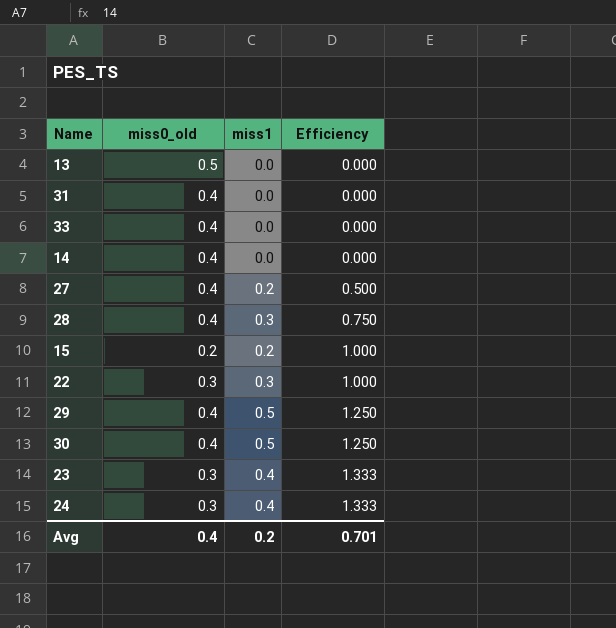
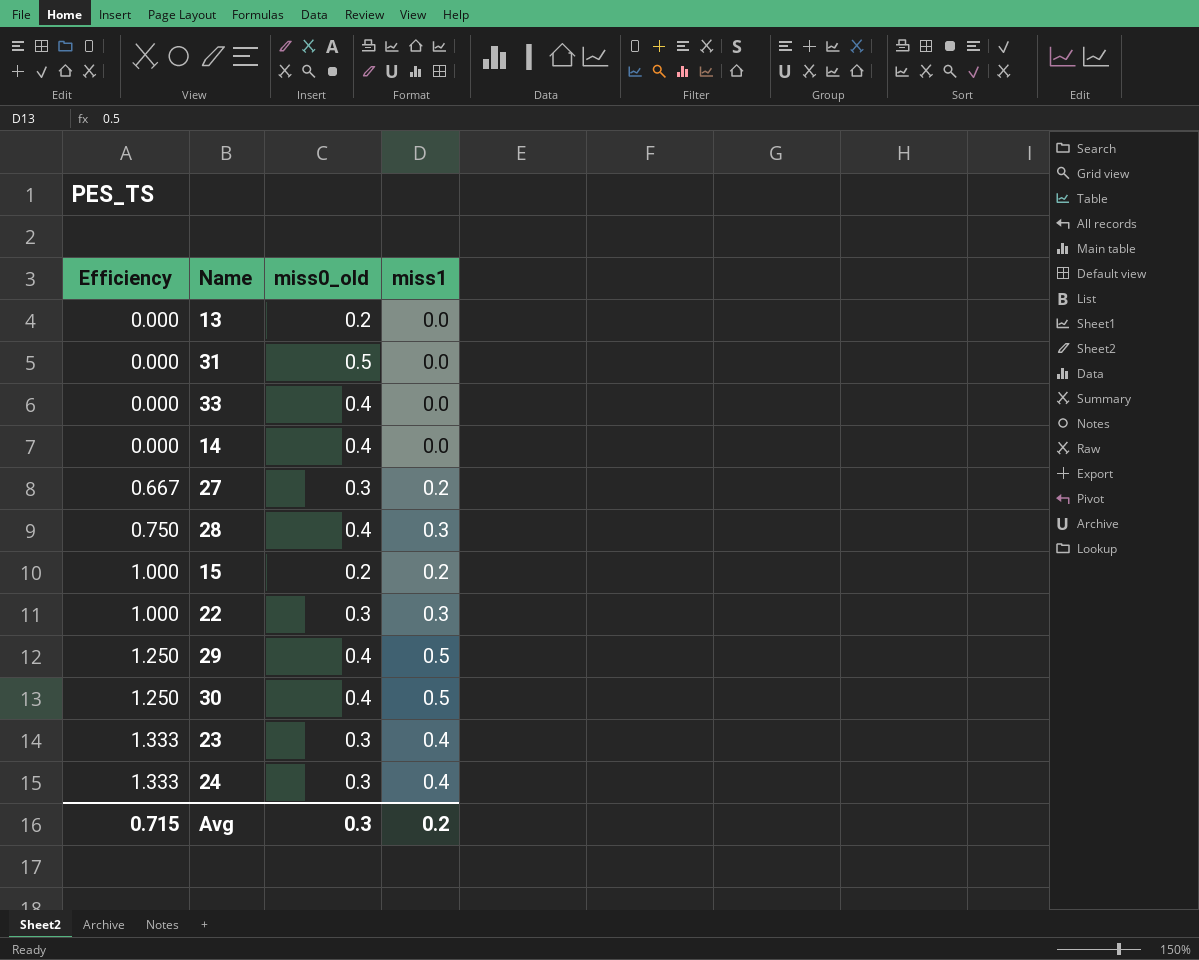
column Efficiency | position: 4 -> 1
13 | miss0_old: 0.5 -> 0.2
31 | miss0_old: 0.4 -> 0.5
27 | Efficiency: 0.500 -> 0.667
27 | miss0_old: 0.4 -> 0.3
Avg | Efficiency: 0.701 -> 0.715
Avg | miss0_old: 0.4 -> 0.3

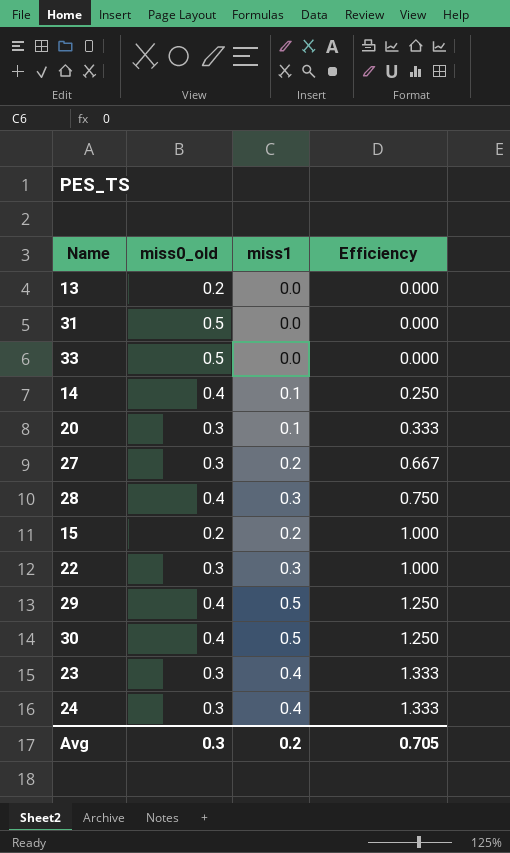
column Efficiency | position: 1 -> 4
33 | miss0_old: 0.4 -> 0.5
14 | miss1: 0.0 -> 0.1
14 | Efficiency: 0.000 -> 0.250
row 20: none -> 0.3 | 0.1 | 0.333
Avg | Efficiency: 0.715 -> 0.705

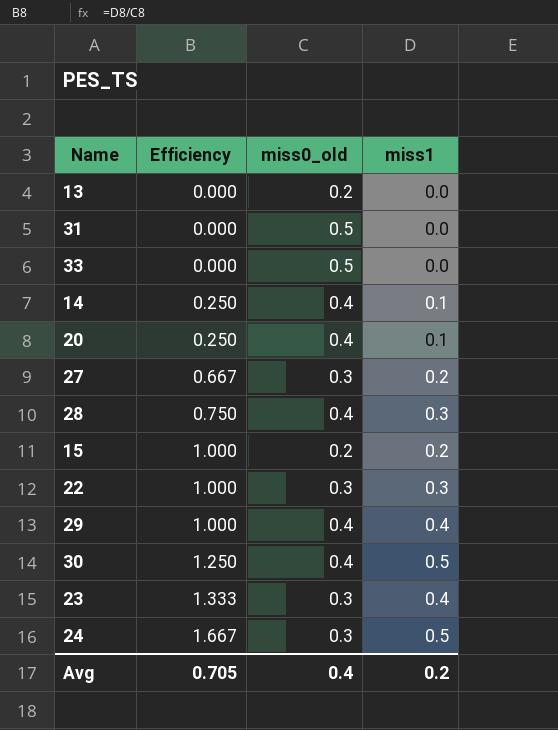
column Efficiency | position: 4 -> 2
20 | Efficiency: 0.333 -> 0.250
20 | miss0_old: 0.3 -> 0.4
29 | Efficiency: 1.250 -> 1.000
29 | miss1: 0.5 -> 0.4
24 | Efficiency: 1.333 -> 1.667
24 | miss1: 0.4 -> 0.5
Avg | miss0_old: 0.3 -> 0.4

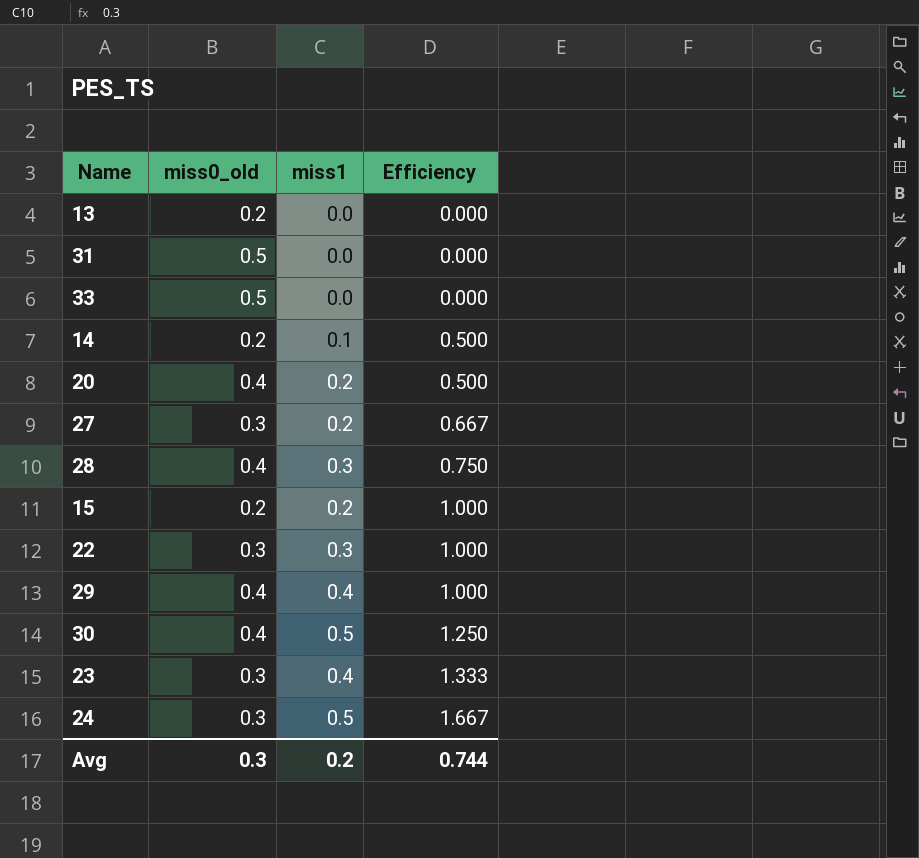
column Efficiency | position: 2 -> 4
14 | miss0_old: 0.4 -> 0.2
14 | Efficiency: 0.250 -> 0.500
20 | miss1: 0.1 -> 0.2
20 | Efficiency: 0.250 -> 0.500
Avg | miss0_old: 0.4 -> 0.3
Avg | Efficiency: 0.705 -> 0.744

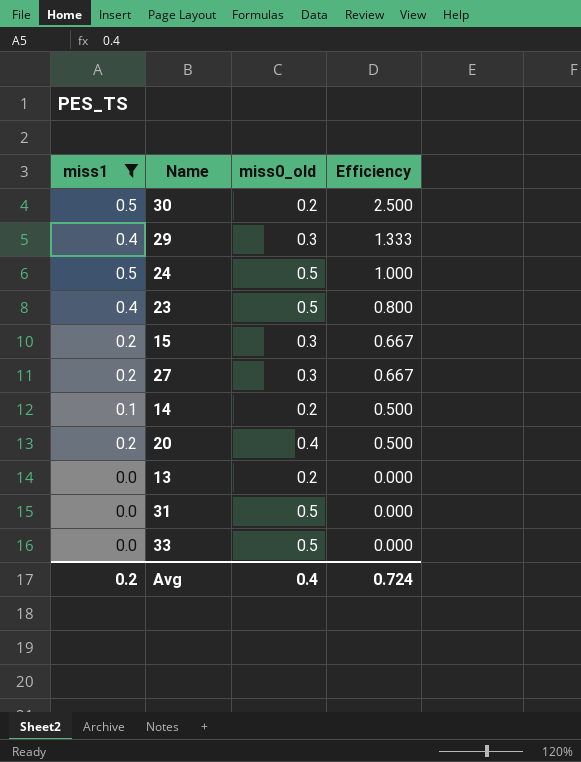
filter: none -> miss1 != 0.3
row order: Efficiency ascending -> Efficiency descending
column miss1 | position: 3 -> 1
30 | miss0_old: 0.4 -> 0.2
30 | Efficiency: 1.250 -> 2.500
29 | miss0_old: 0.4 -> 0.3
29 | Efficiency: 1.000 -> 1.333
24 | miss0_old: 0.3 -> 0.5
24 | Efficiency: 1.667 -> 1.000
23 | miss0_old: 0.3 -> 0.5
23 | Efficiency: 1.333 -> 0.800
15 | miss0_old: 0.2 -> 0.3
15 | Efficiency: 1.000 -> 0.667
Avg | miss0_old: 0.3 -> 0.4
Avg | Efficiency: 0.744 -> 0.724

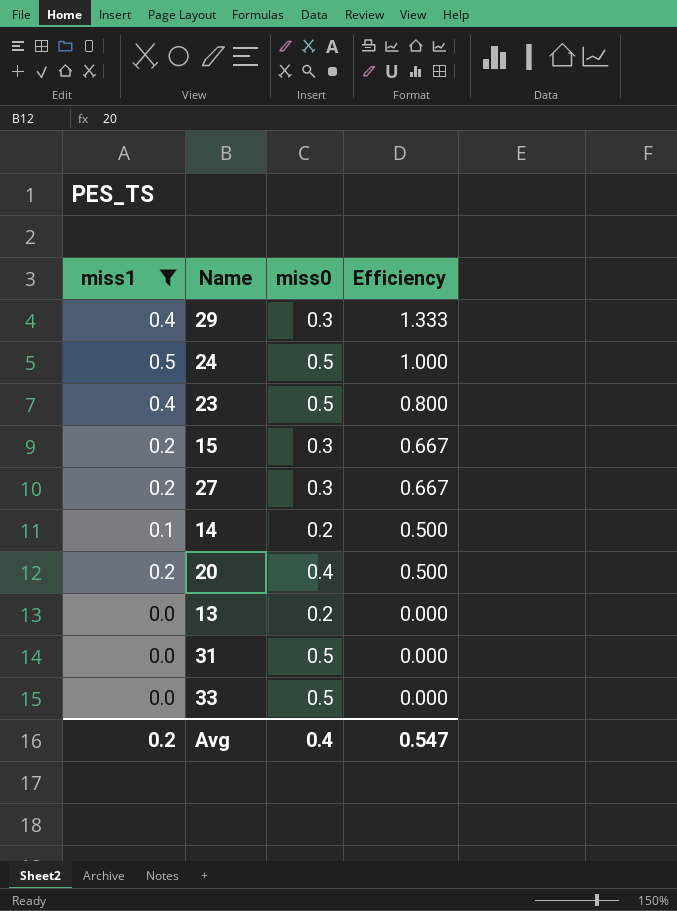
column name: miss0_old -> miss0
row 30: 0.5 | 0.2 | 2.500 -> none
Avg | Efficiency: 0.724 -> 0.547

